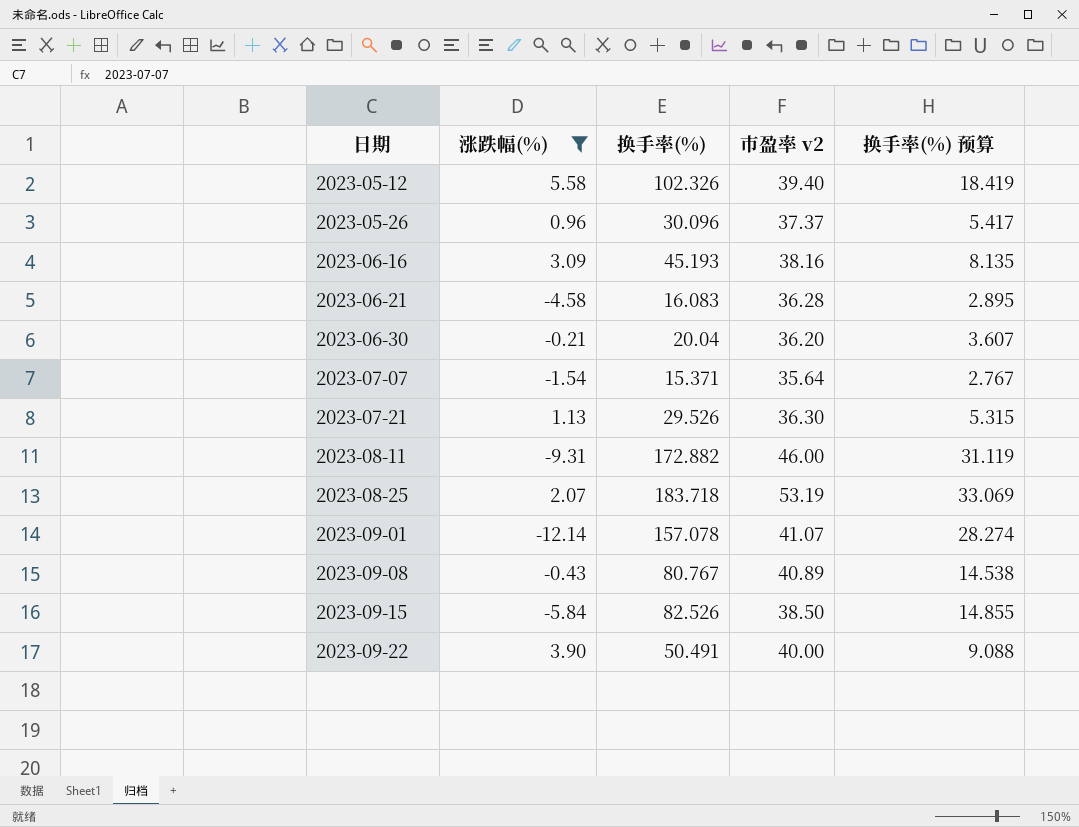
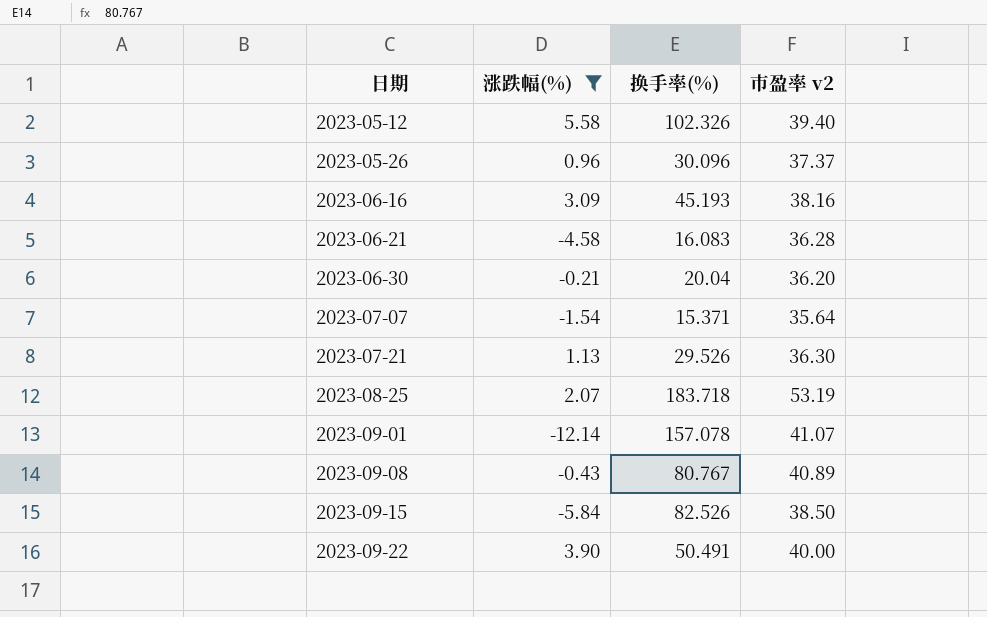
column 换手率(%) 预算 | formula: [换手率(%)] * 0.18 -> none
row 2023-08-11: -9.31 | 172.882 | 46.00 | 31.119 -> none

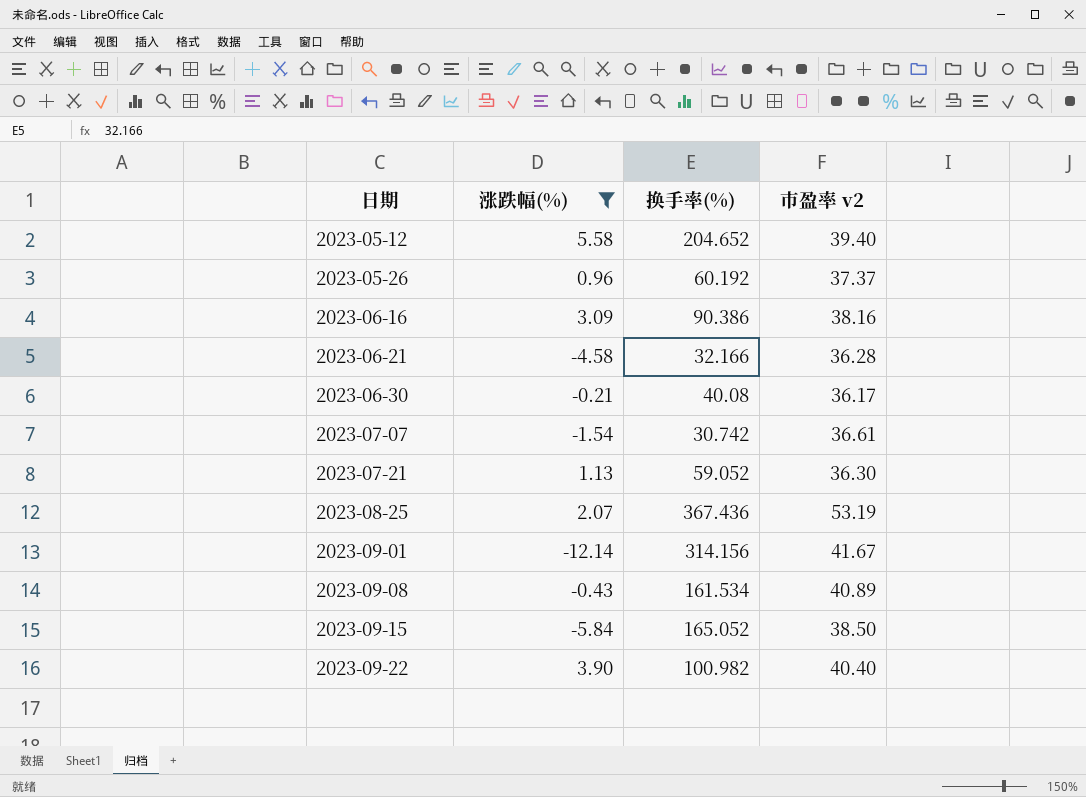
2023-05-12 | 换手率(%): 102.326 -> 204.652
2023-05-26 | 换手率(%): 30.096 -> 60.192
2023-06-16 | 换手率(%): 45.193 -> 90.386
2023-06-21 | 换手率(%): 16.083 -> 32.166
2023-06-30 | 换手率(%): 20.04 -> 40.08
2023-06-30 | 市盈率 v2: 36.20 -> 36.17
2023-07-07 | 换手率(%): 15.371 -> 30.742
2023-07-07 | 市盈率 v2: 35.64 -> 36.61
2023-07-21 | 换手率(%): 29.526 -> 59.052
2023-08-25 | 换手率(%): 183.718 -> 367.436
2023-09-01 | 换手率(%): 157.078 -> 314.156
2023-09-01 | 市盈率 v2: 41.07 -> 41.67
2023-09-08 | 换手率(%): 80.767 -> 161.534
2023-09-15 | 换手率(%): 82.526 -> 165.052
2023-09-22 | 换手率(%): 50.491 -> 100.982
2023-09-22 | 市盈率 v2: 40.00 -> 40.40

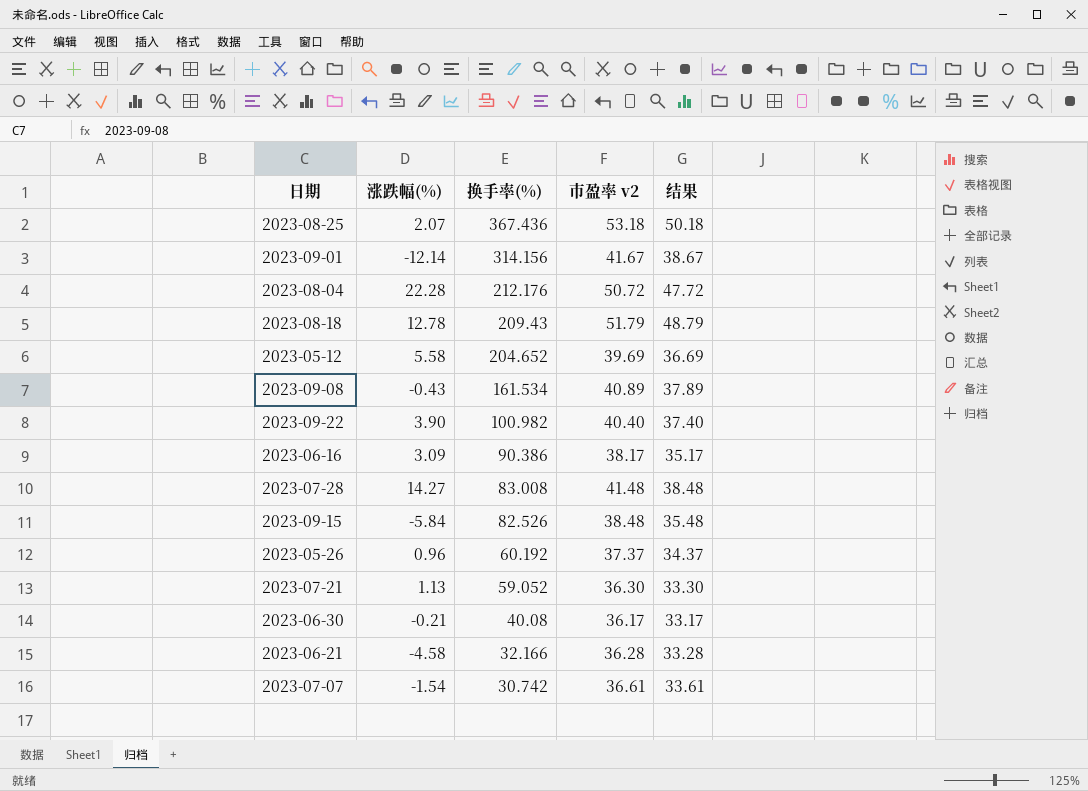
filter: 涨跌幅(%) <= 5.58 -> none
row order: 日期 ascending -> 换手率(%) descending
column 结果 | formula: none -> [市盈率 v2] - 3
2023-08-25 | 市盈率 v2: 53.19 -> 53.18
2023-05-12 | 市盈率 v2: 39.40 -> 39.69
2023-06-16 | 市盈率 v2: 38.16 -> 38.17
2023-09-15 | 换手率(%): 165.052 -> 82.526
2023-09-15 | 市盈率 v2: 38.50 -> 38.48

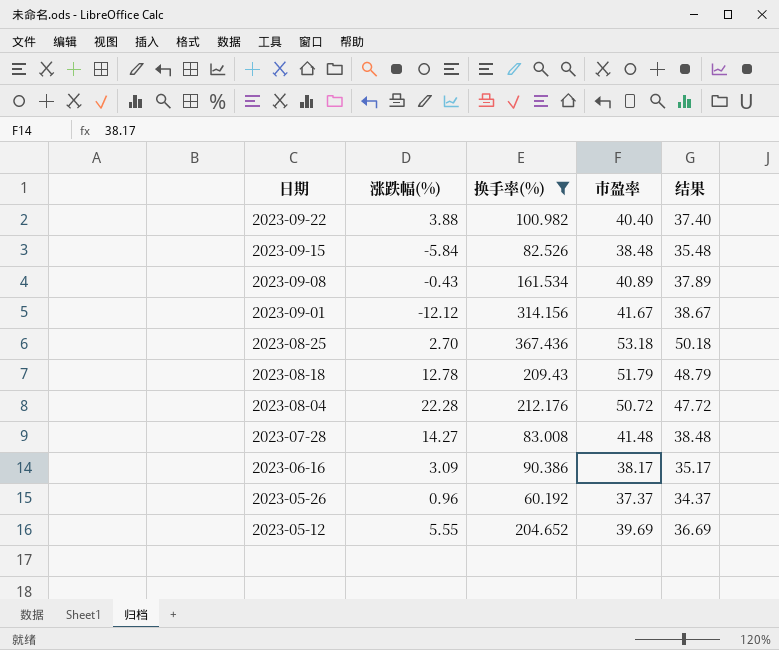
filter: none -> 换手率(%) >= 60.192
row order: 换手率(%) descending -> 日期 descending
column name: 市盈率 v2 -> 市盈率
2023-09-22 | 涨跌幅(%): 3.90 -> 3.88
2023-09-01 | 涨跌幅(%): -12.14 -> -12.12
2023-08-25 | 涨跌幅(%): 2.07 -> 2.70
2023-05-12 | 涨跌幅(%): 5.58 -> 5.55

